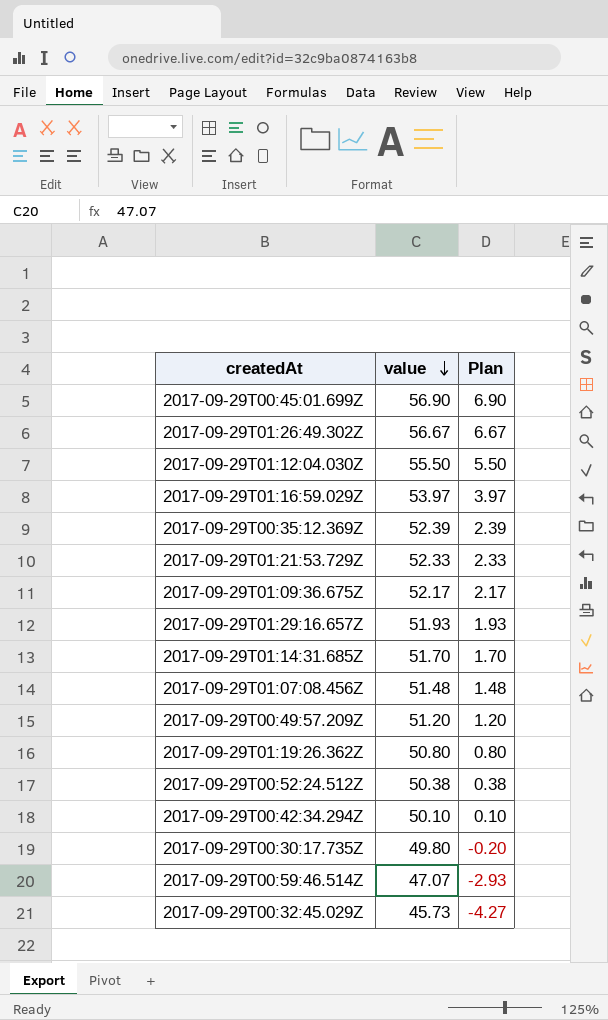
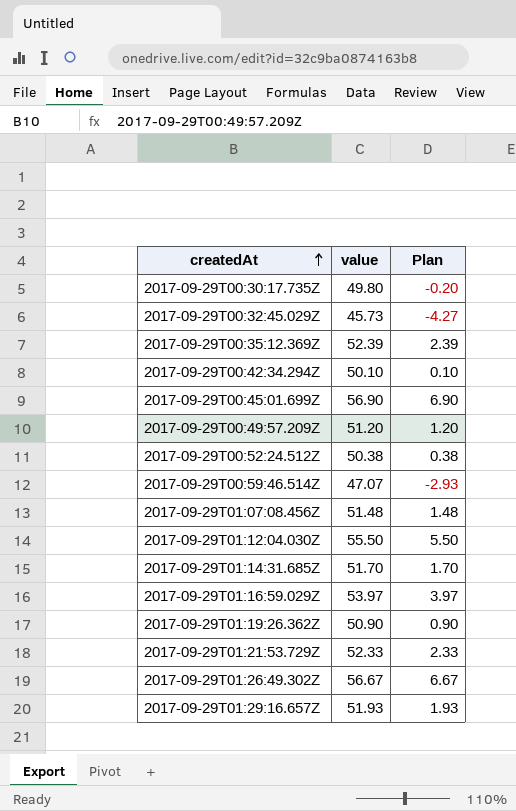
row order: value descending -> createdAt ascending
row 2017-09-29T01:09:36.675Z: 52.17 | 2.17 -> none
2017-09-29T01:19:26.362Z | value: 50.80 -> 50.90
2017-09-29T01:19:26.362Z | Plan: 0.80 -> 0.90

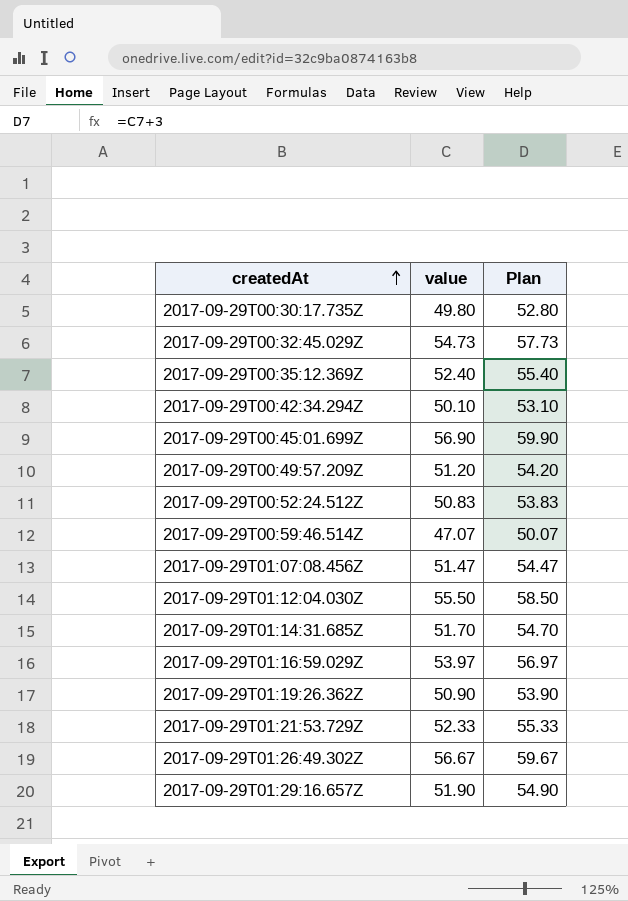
column Plan | formula: [value] - 50 -> [value] + 3
2017-09-29T00:32:45.029Z | value: 45.73 -> 54.73
2017-09-29T00:35:12.369Z | value: 52.39 -> 52.40
2017-09-29T00:52:24.512Z | value: 50.38 -> 50.83
2017-09-29T01:07:08.456Z | value: 51.48 -> 51.47
2017-09-29T01:29:16.657Z | value: 51.93 -> 51.90

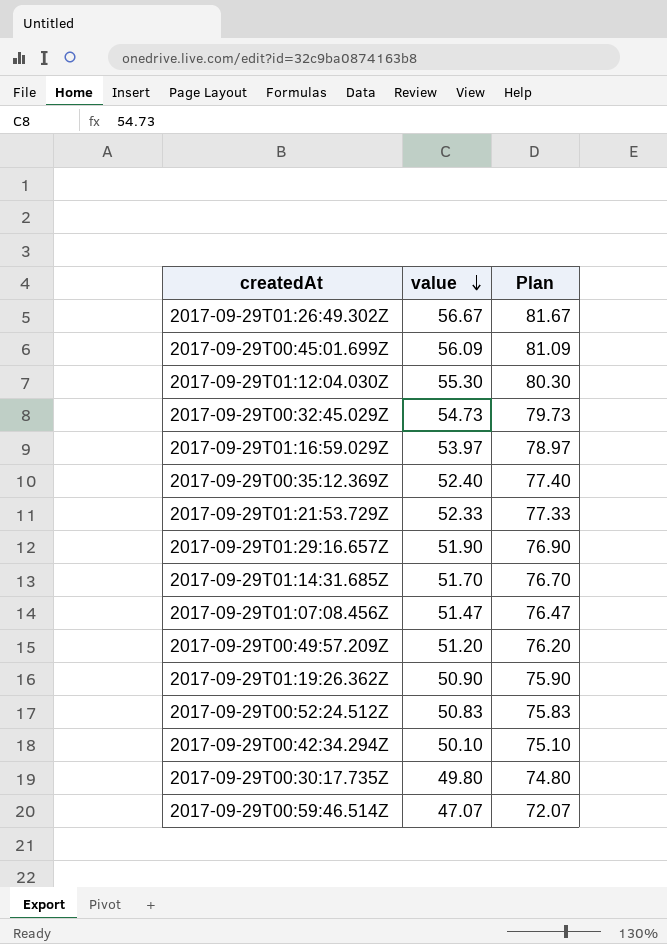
row order: createdAt ascending -> value descending
column Plan | formula: [value] + 3 -> [value] + 25
2017-09-29T00:45:01.699Z | value: 56.90 -> 56.09
2017-09-29T01:12:04.030Z | value: 55.50 -> 55.30

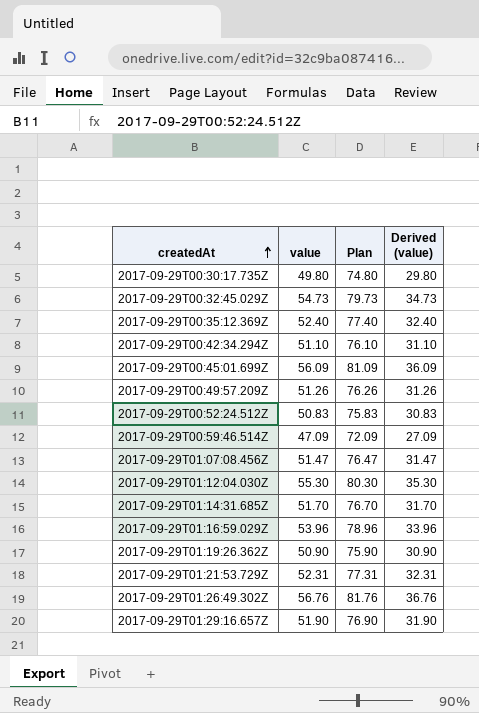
row order: value descending -> createdAt ascending
column Derived (value) | formula: none -> [value] - 20
2017-09-29T00:42:34.294Z | value: 50.10 -> 51.10
2017-09-29T00:42:34.294Z | Plan: 75.10 -> 76.10
2017-09-29T00:49:57.209Z | value: 51.20 -> 51.26
2017-09-29T00:49:57.209Z | Plan: 76.20 -> 76.26
2017-09-29T00:59:46.514Z | value: 47.07 -> 47.09
2017-09-29T00:59:46.514Z | Plan: 72.07 -> 72.09
2017-09-29T01:16:59.029Z | value: 53.97 -> 53.96
2017-09-29T01:16:59.029Z | Plan: 78.97 -> 78.96
2017-09-29T01:21:53.729Z | value: 52.33 -> 52.31
2017-09-29T01:21:53.729Z | Plan: 77.33 -> 77.31
2017-09-29T01:26:49.302Z | value: 56.67 -> 56.76
2017-09-29T01:26:49.302Z | Plan: 81.67 -> 81.76

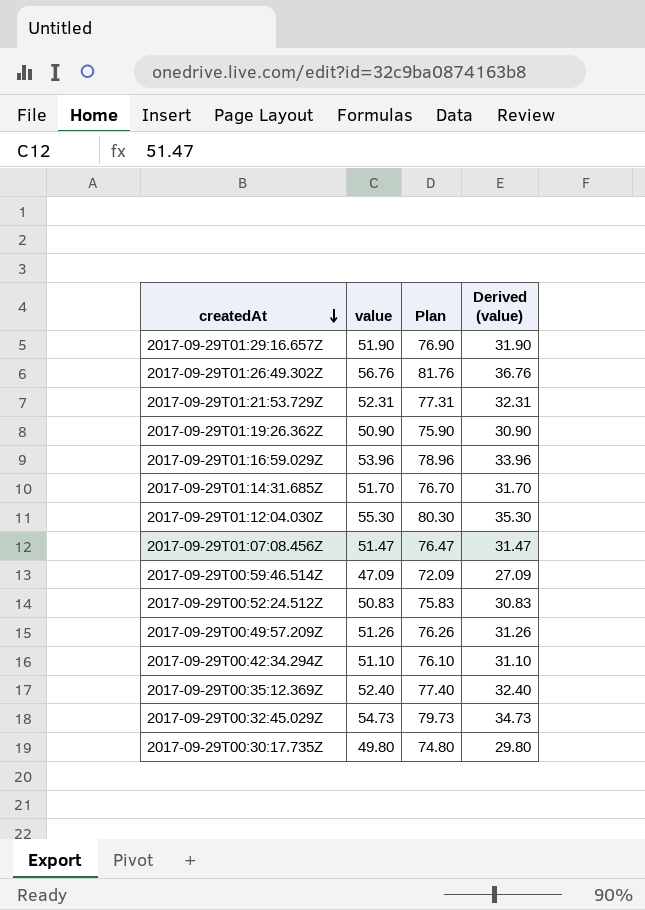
row order: createdAt ascending -> createdAt descending
row 2017-09-29T00:45:01.699Z: 56.09 | 81.09 | 36.09 -> none

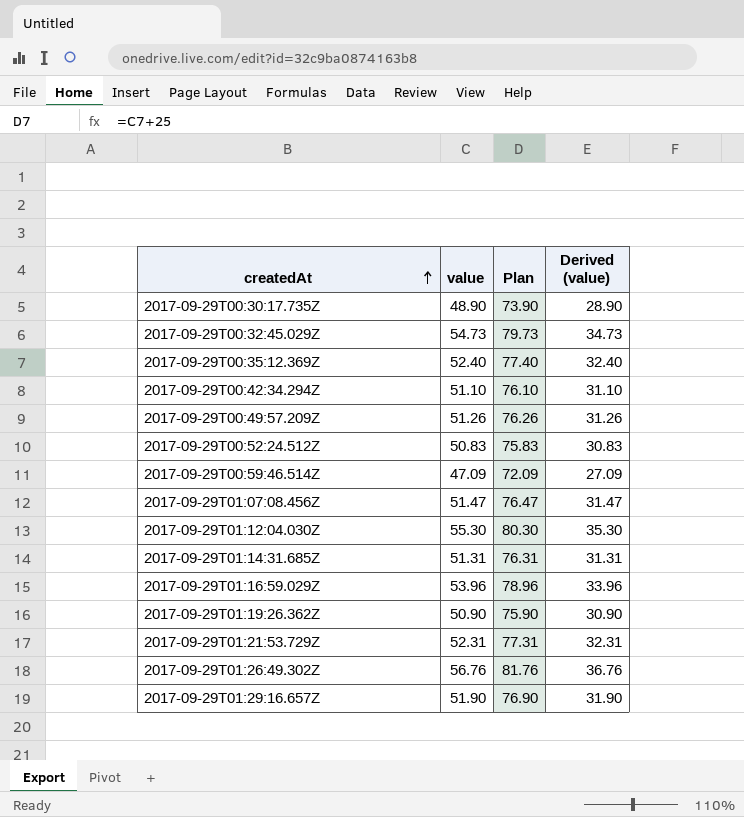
row order: createdAt descending -> createdAt ascending
2017-09-29T00:30:17.735Z | value: 49.80 -> 48.90
2017-09-29T00:30:17.735Z | Plan: 74.80 -> 73.90
2017-09-29T00:30:17.735Z | Derived (value): 29.80 -> 28.90
2017-09-29T01:14:31.685Z | value: 51.70 -> 51.31
2017-09-29T01:14:31.685Z | Plan: 76.70 -> 76.31
2017-09-29T01:14:31.685Z | Derived (value): 31.70 -> 31.31

